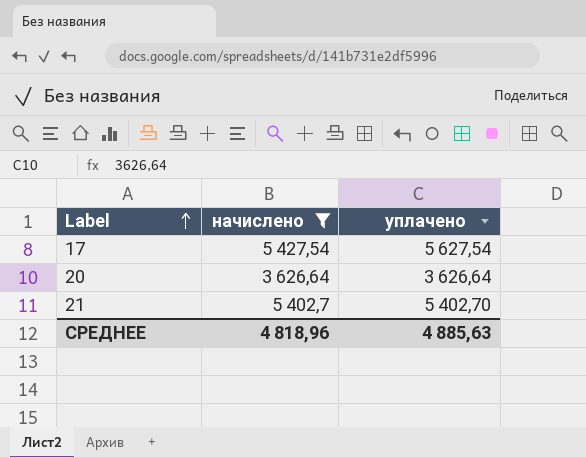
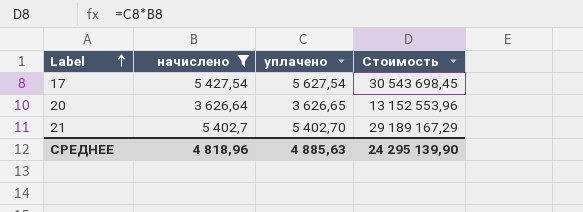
column Стоимость | formula: none -> [начислено] * [уплачено]
20 | уплачено: 3 626,64 -> 3 626,65

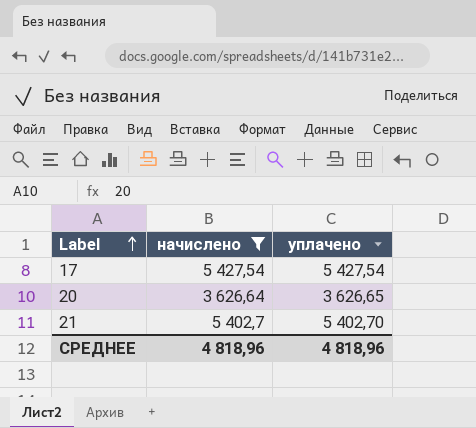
column Стоимость | formula: [начислено] * [уплачено] -> none
17 | уплачено: 5 627,54 -> 5 427,54
СРЕДНЕЕ | уплачено: 4 885,63 -> 4 818,96

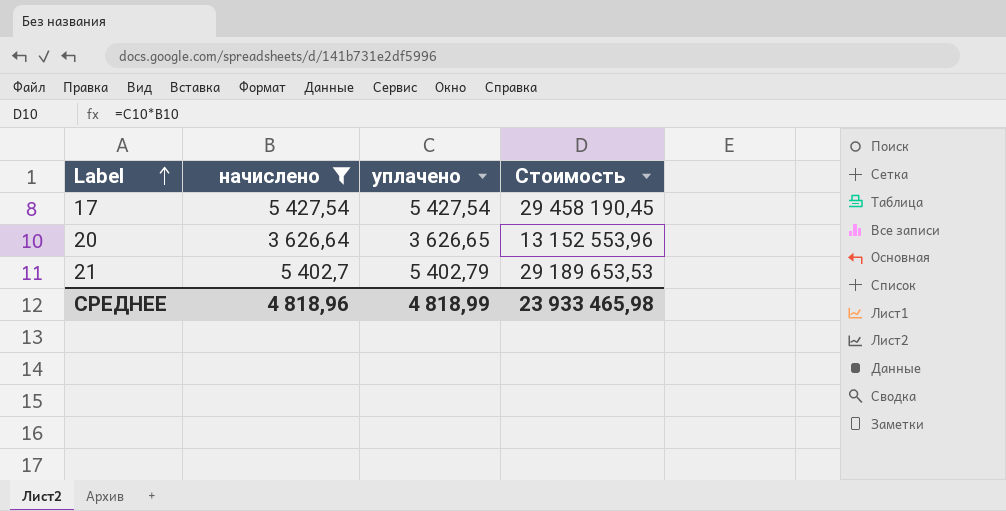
column Стоимость | formula: none -> [начислено] * [уплачено]
21 | уплачено: 5 402,70 -> 5 402,79
СРЕДНЕЕ | уплачено: 4 818,96 -> 4 818,99

